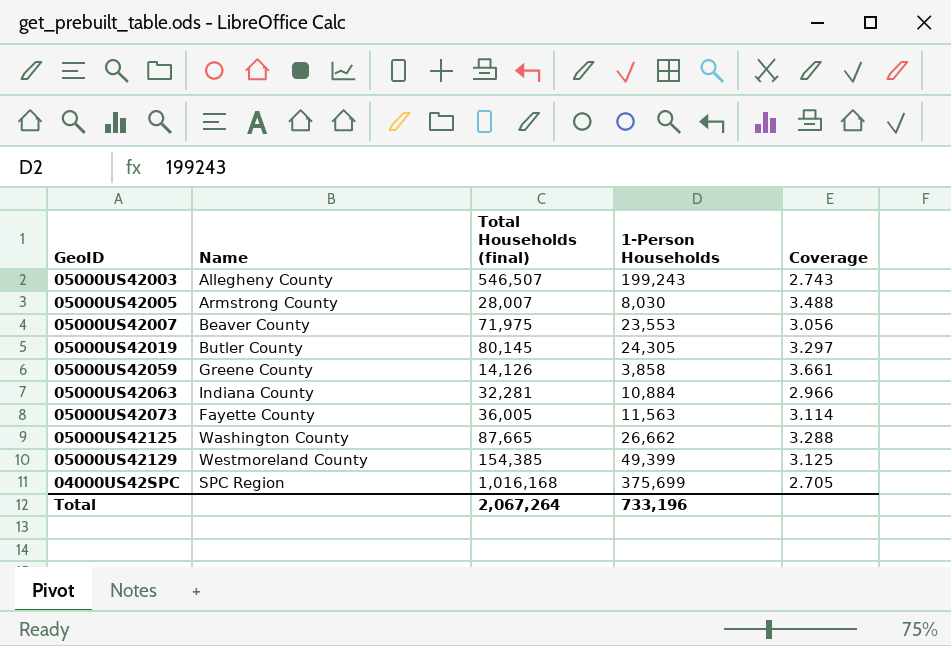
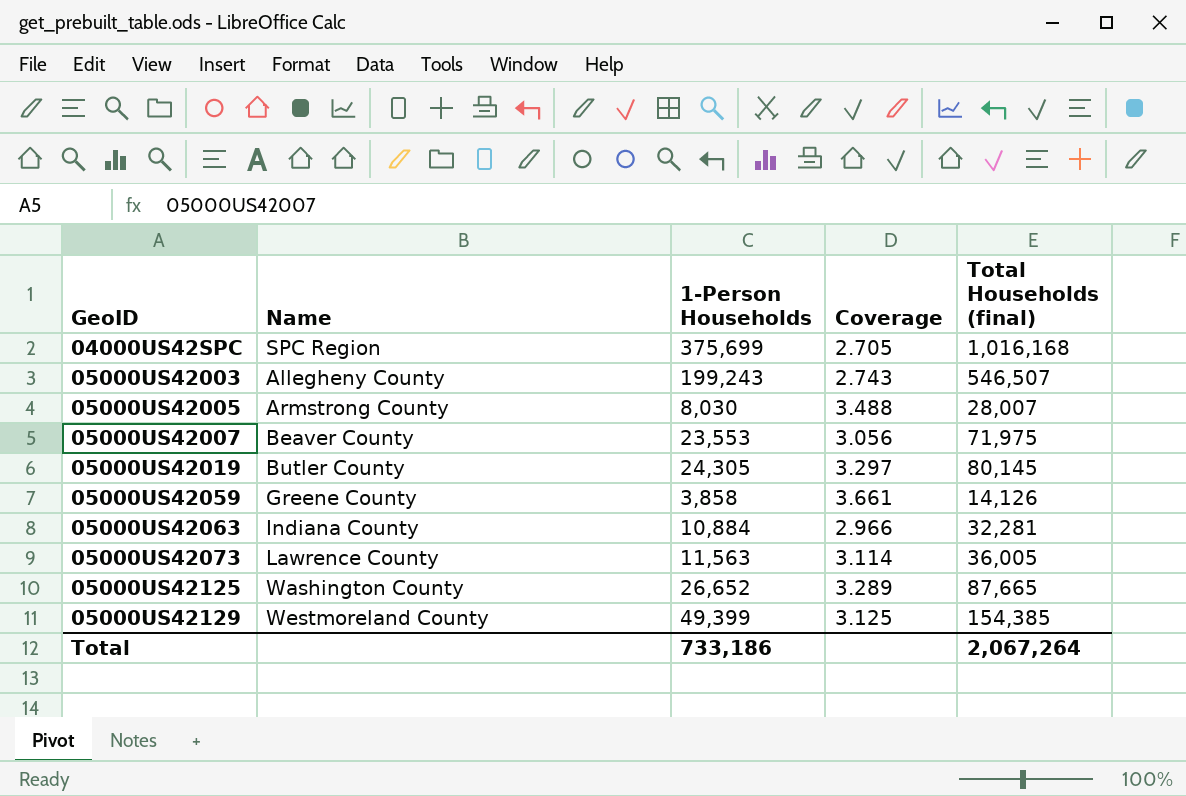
row order: none -> GeoID ascending
column Total Households (final) | position: 3 -> 5
05000US42073 | Name: Fayette County -> Lawrence County
05000US42125 | 1-Person Households: 26,662 -> 26,652
05000US42125 | Coverage: 3.288 -> 3.289
Total | 1-Person Households: 733,196 -> 733,186

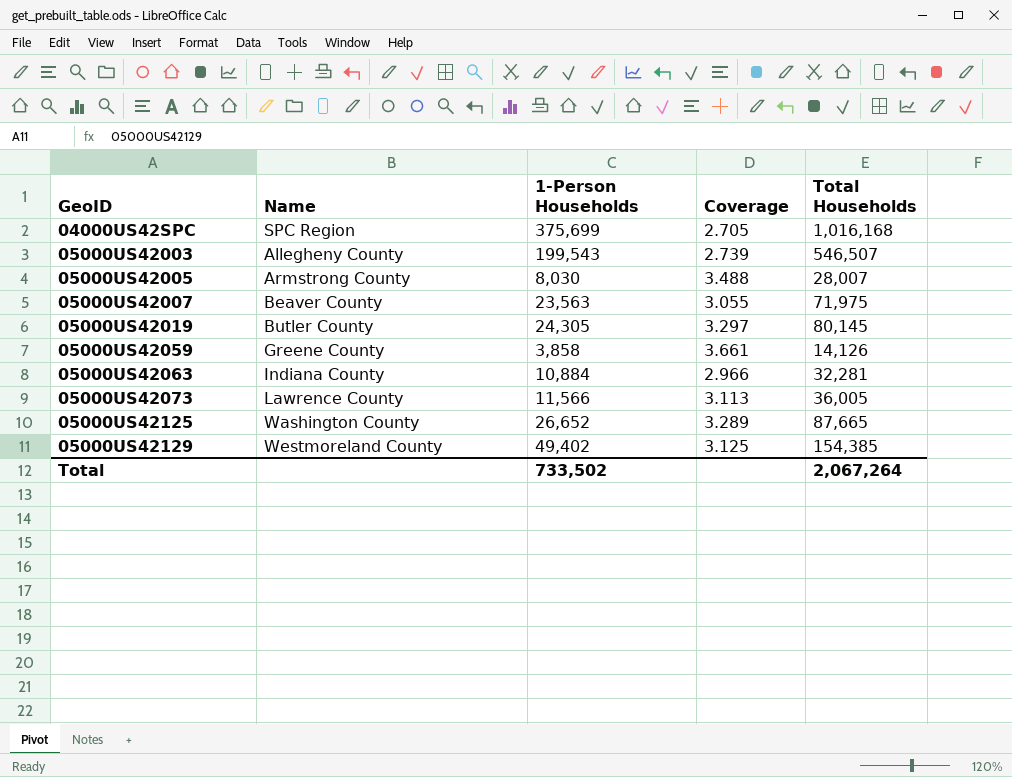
column name: Total Households (final) -> Total Households
05000US42003 | 1-Person Households: 199,243 -> 199,543
05000US42003 | Coverage: 2.743 -> 2.739
05000US42007 | 1-Person Households: 23,553 -> 23,563
05000US42007 | Coverage: 3.056 -> 3.055
05000US42073 | 1-Person Households: 11,563 -> 11,566
05000US42073 | Coverage: 3.114 -> 3.113
05000US42129 | 1-Person Households: 49,399 -> 49,402
Total | 1-Person Households: 733,186 -> 733,502

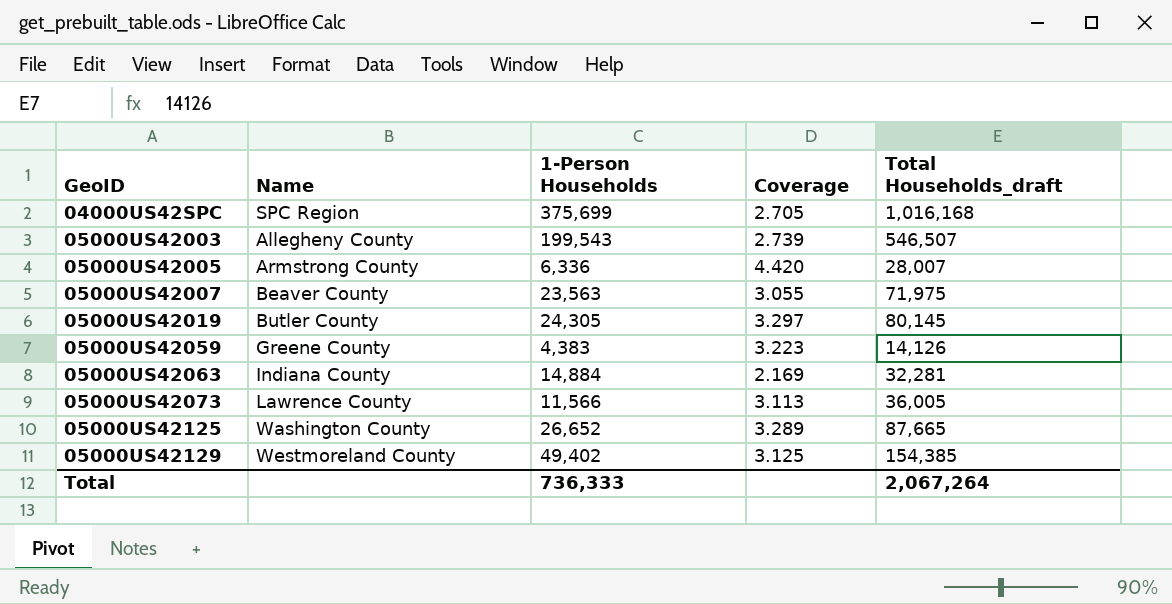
column name: Total Households -> Total Households_draft
05000US42005 | 1-Person Households: 8,030 -> 6,336
05000US42005 | Coverage: 3.488 -> 4.420
05000US42059 | 1-Person Households: 3,858 -> 4,383
05000US42059 | Coverage: 3.661 -> 3.223
05000US42063 | 1-Person Households: 10,884 -> 14,884
05000US42063 | Coverage: 2.966 -> 2.169
Total | 1-Person Households: 733,502 -> 736,333

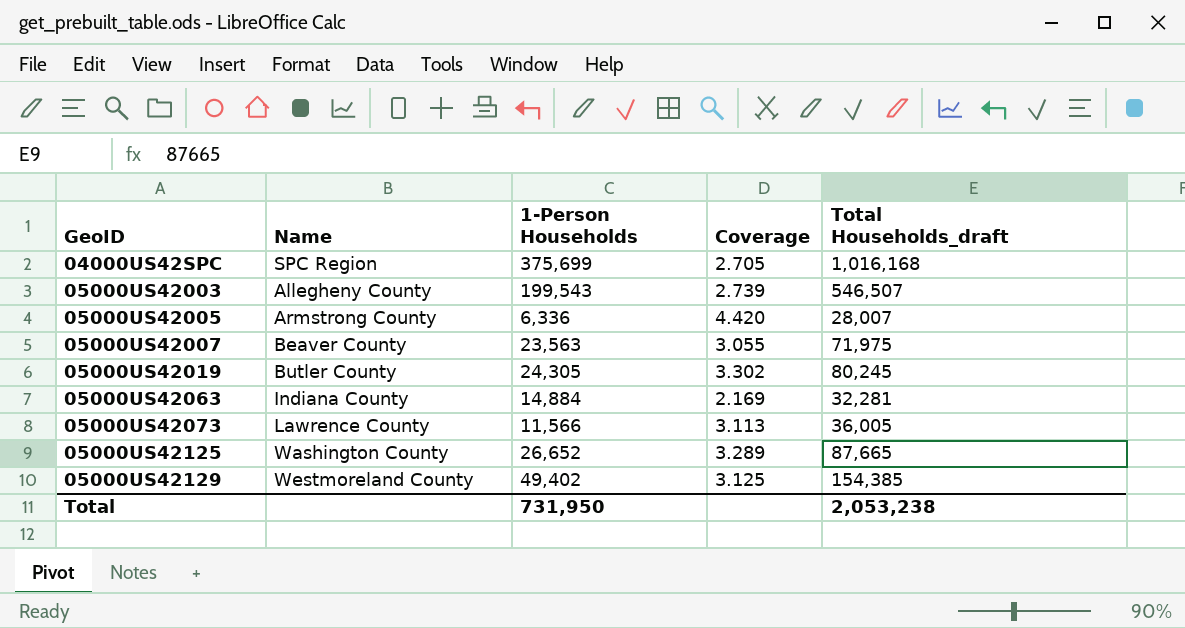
row 05000US42059: Greene County | 4,383 | 3.223 | 14,126 -> none
05000US42019 | Coverage: 3.297 -> 3.302
05000US42019 | Total Households_draft: 80,145 -> 80,245
Total | 1-Person Households: 736,333 -> 731,950
Total | Total Households_draft: 2,067,264 -> 2,053,238

